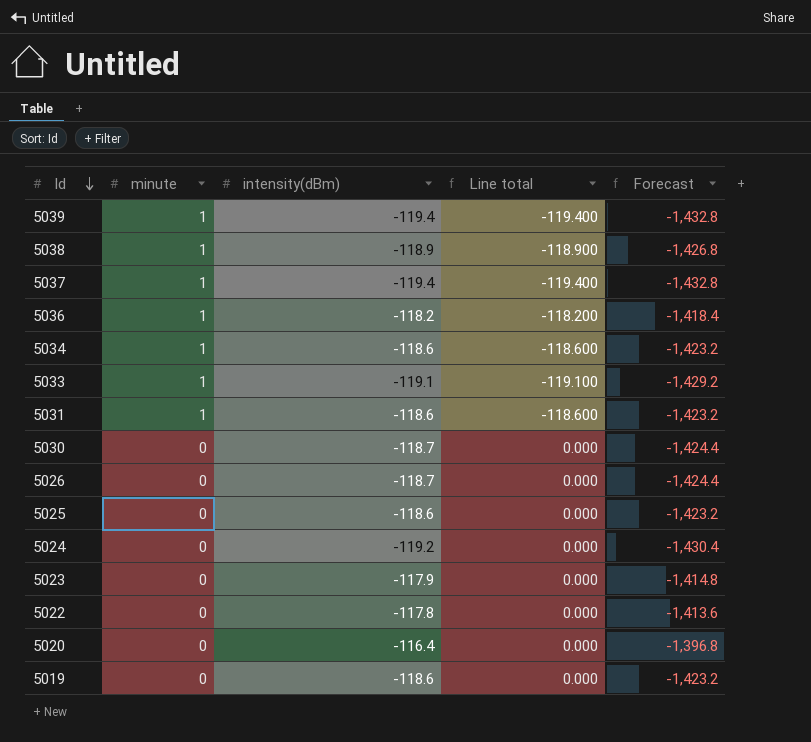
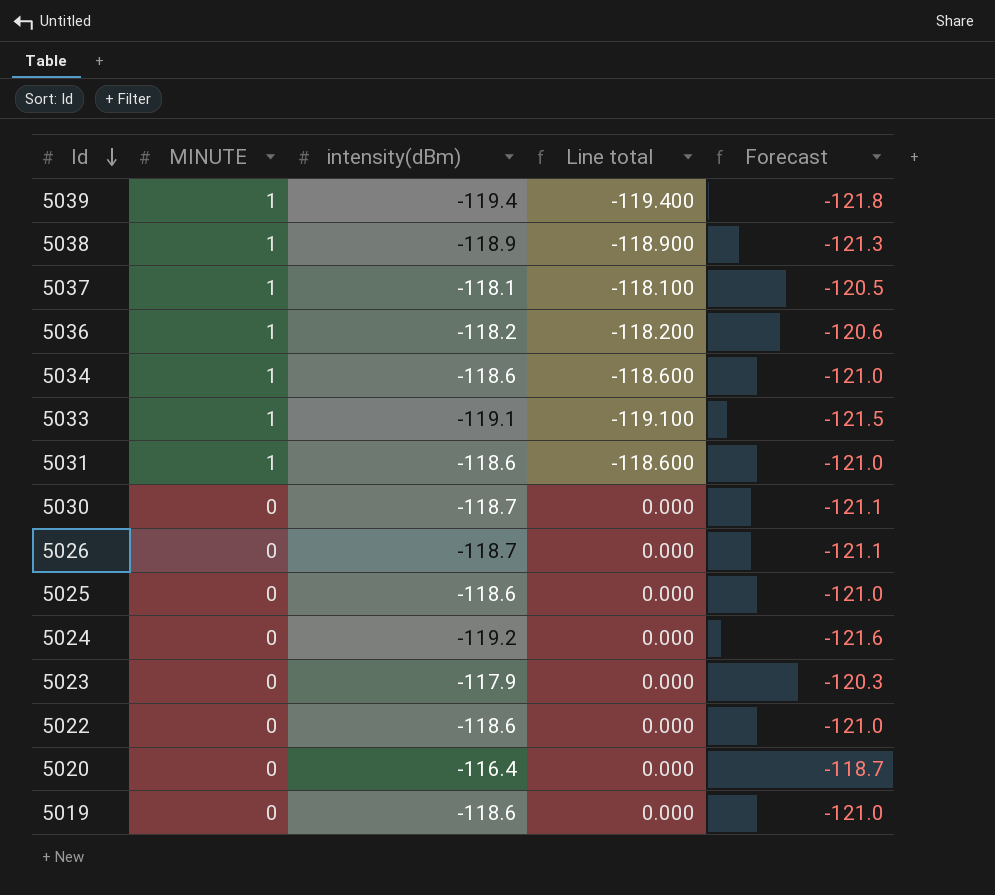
column name: minute -> MINUTE
column Forecast | formula: [intensity(dBm)] * 12 -> [intensity(dBm)] * 1.02
5037 | intensity(dBm): -119.4 -> -118.1
5037 | Line total: -119.400 -> -118.100
5022 | intensity(dBm): -117.8 -> -118.6

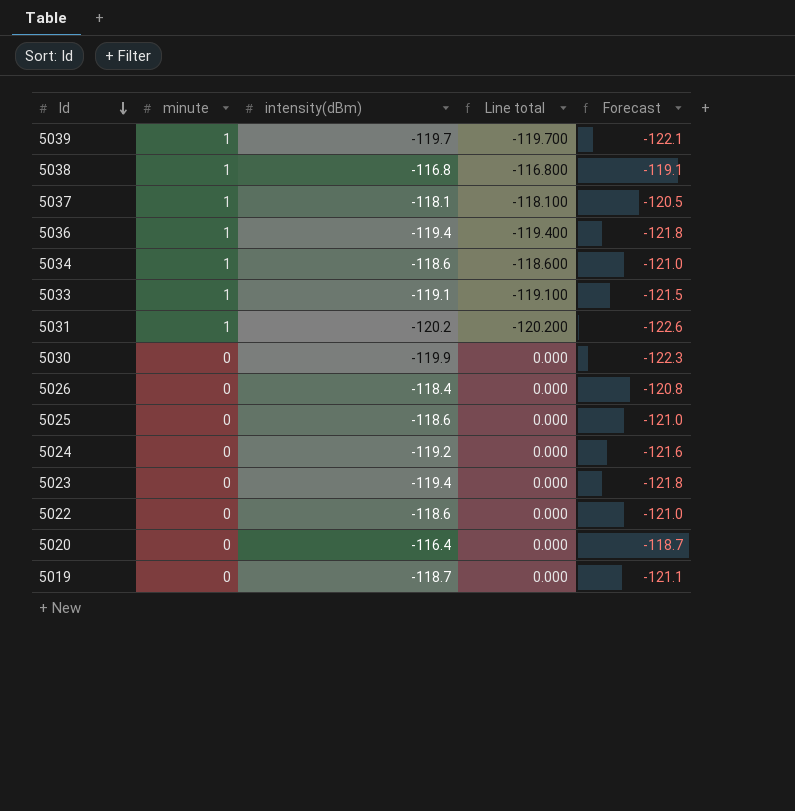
column name: MINUTE -> minute
5039 | intensity(dBm): -119.4 -> -119.7
5039 | Line total: -119.400 -> -119.700
5039 | Forecast: -121.8 -> -122.1
5038 | intensity(dBm): -118.9 -> -116.8
5038 | Line total: -118.900 -> -116.800
5038 | Forecast: -121.3 -> -119.1
5036 | intensity(dBm): -118.2 -> -119.4
5036 | Line total: -118.200 -> -119.400
5036 | Forecast: -120.6 -> -121.8
5031 | intensity(dBm): -118.6 -> -120.2
5031 | Line total: -118.600 -> -120.200
5031 | Forecast: -121.0 -> -122.6
5030 | intensity(dBm): -118.7 -> -119.9
5030 | Forecast: -121.1 -> -122.3
5026 | intensity(dBm): -118.7 -> -118.4
5026 | Forecast: -121.1 -> -120.8
5023 | intensity(dBm): -117.9 -> -119.4
5023 | Forecast: -120.3 -> -121.8
5019 | intensity(dBm): -118.6 -> -118.7
5019 | Forecast: -121.0 -> -121.1

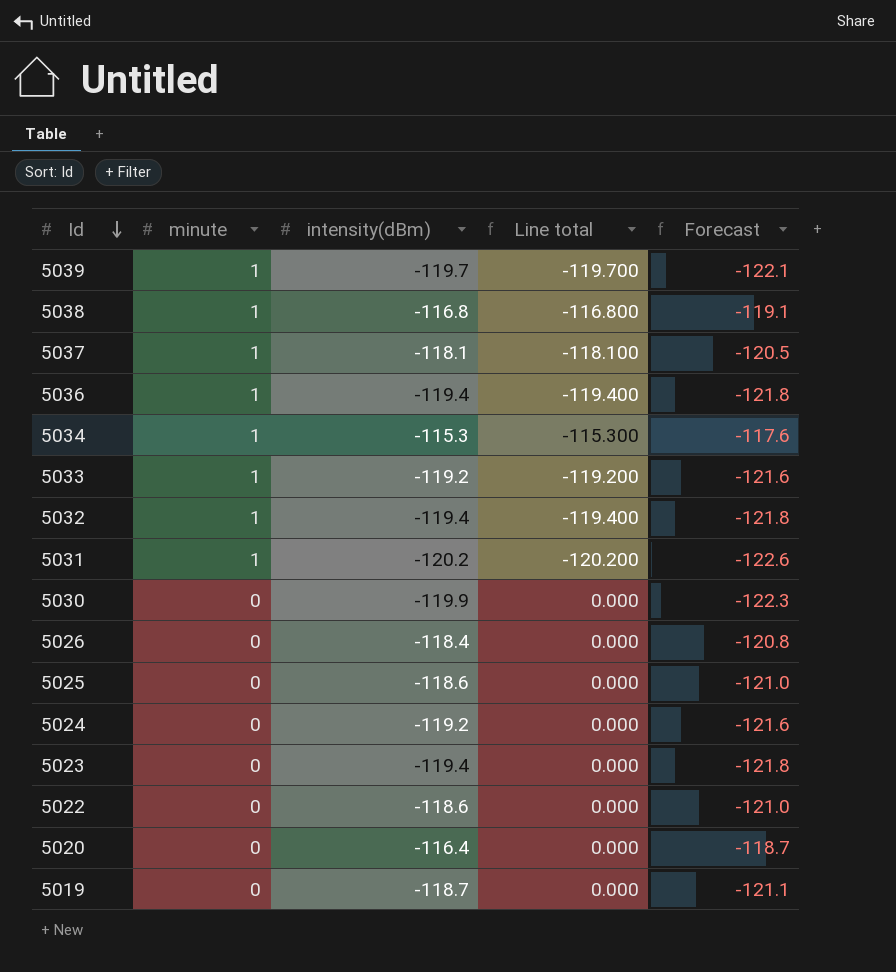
5034 | intensity(dBm): -118.6 -> -115.3
5034 | Line total: -118.600 -> -115.300
5034 | Forecast: -121.0 -> -117.6
5033 | intensity(dBm): -119.1 -> -119.2
5033 | Line total: -119.100 -> -119.200
5033 | Forecast: -121.5 -> -121.6
row 5032: none -> 1 | -119.4 | -119.400 | -121.8

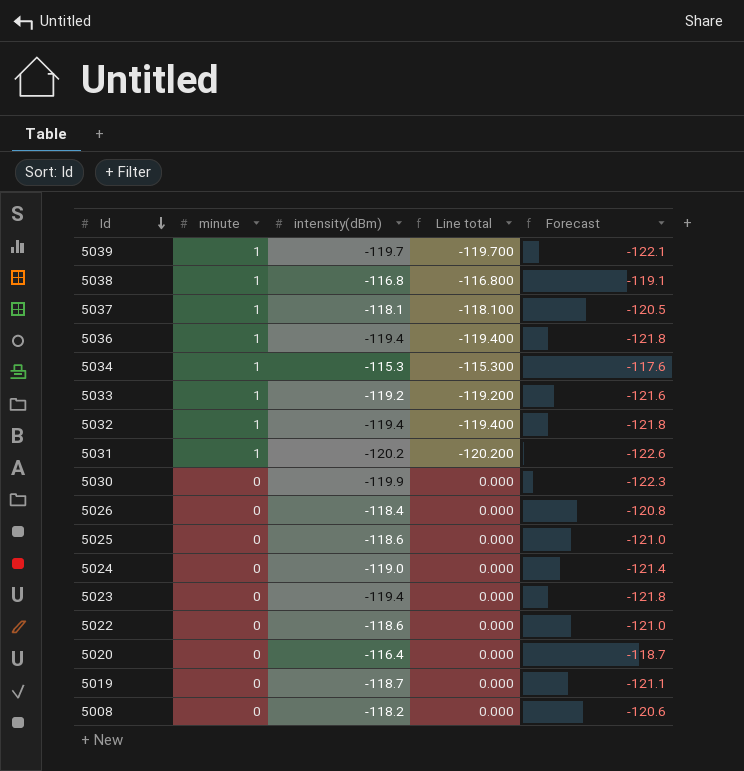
5024 | intensity(dBm): -119.2 -> -119.0
5024 | Forecast: -121.6 -> -121.4
row 5008: none -> 0 | -118.2 | 0.000 | -120.6

